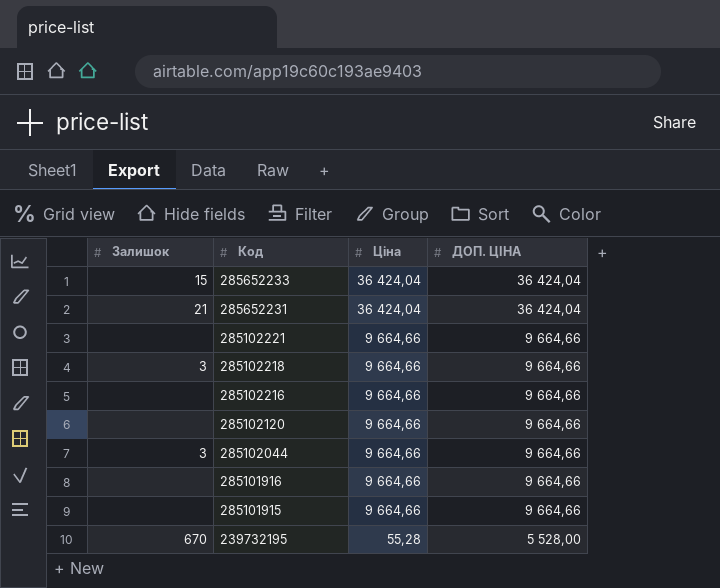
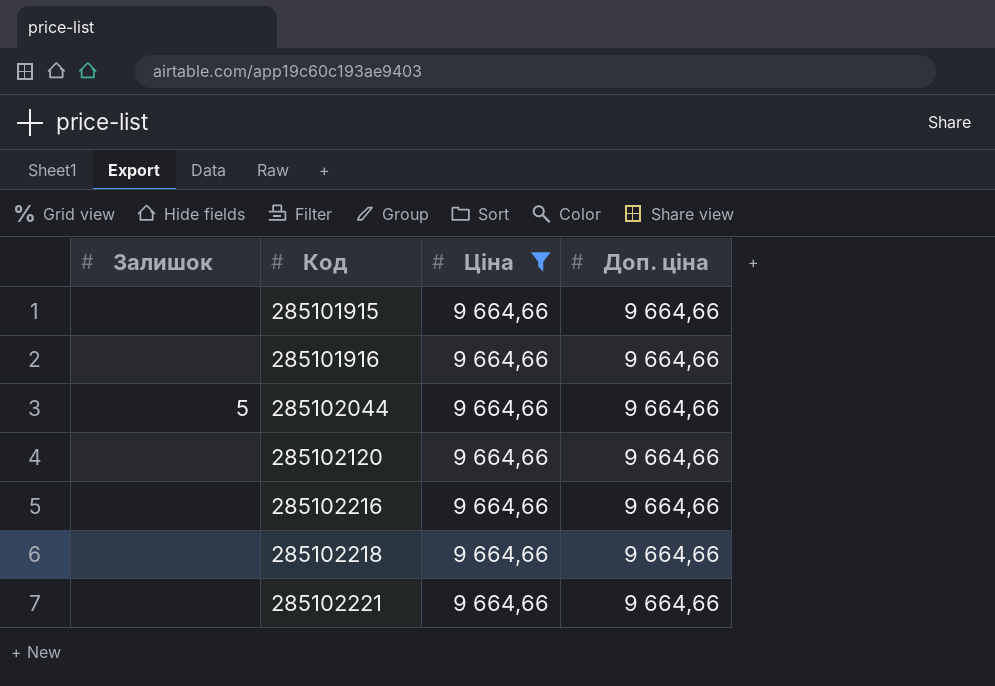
filter: none -> Ціна = 9 664,66
row order: Код descending -> Код ascending
column name: ДОП. ЦІНА -> Доп. ціна
285102044 | Залишок: 3 -> 5
285102218 | Залишок: 3 -> none

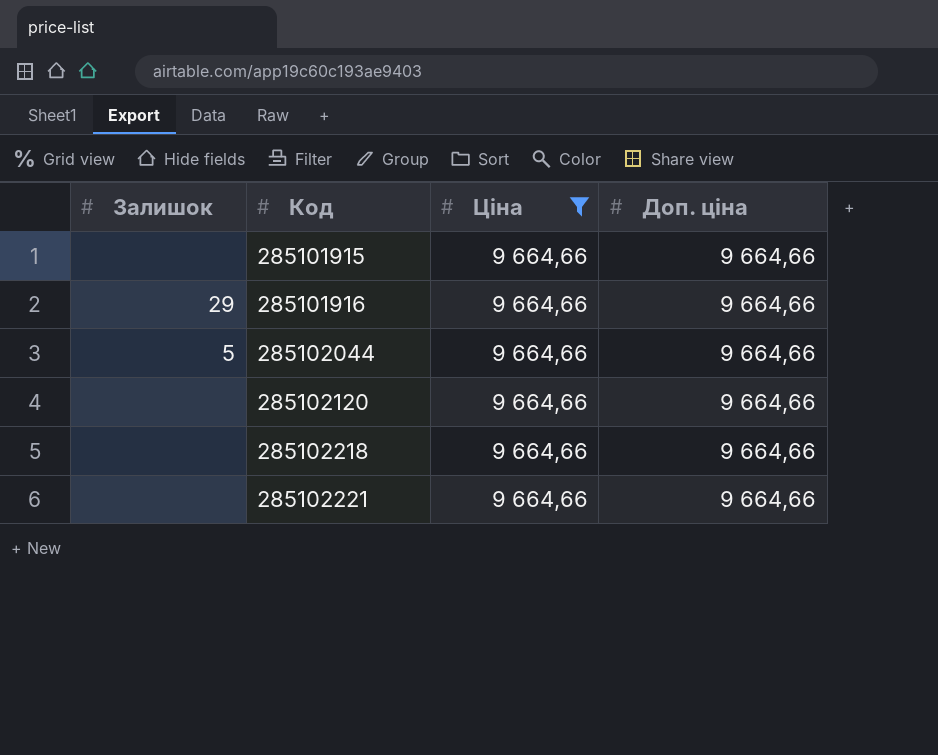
row 285102216: none | 9 664,66 | 9 664,66 -> none
285101916 | Залишок: none -> 29

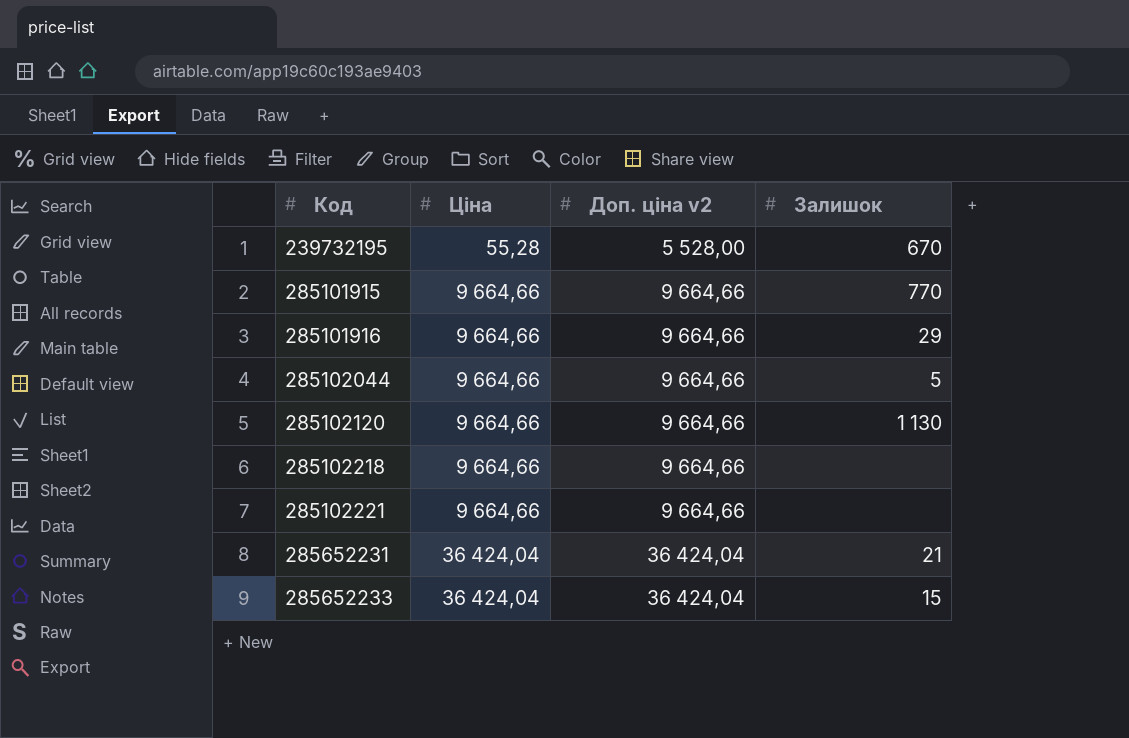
filter: Ціна = 9 664,66 -> none
column name: Доп. ціна -> Доп. ціна v2
column Залишок | position: 1 -> 4
285101915 | Залишок: none -> 770
285102120 | Залишок: none -> 1 130

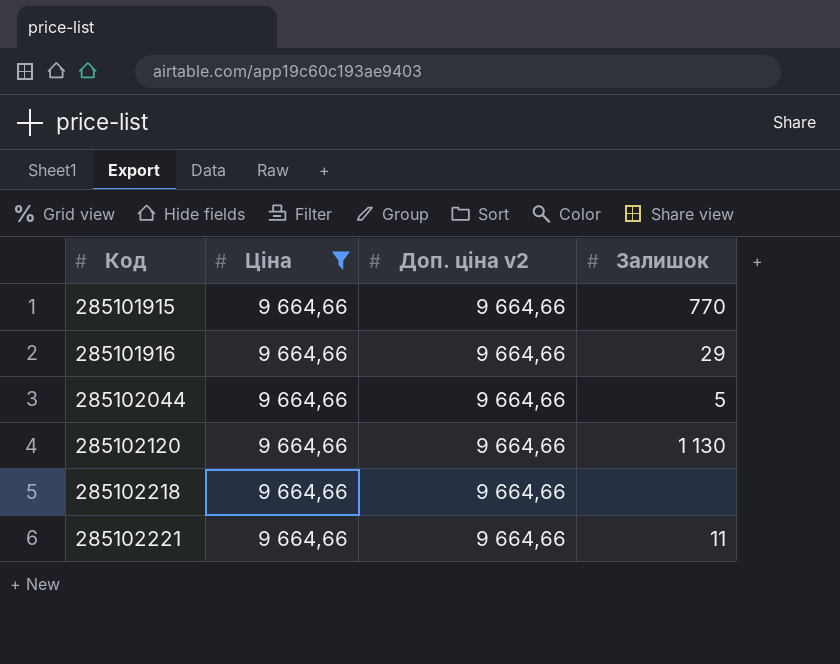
filter: none -> Ціна = 9 664,66
285102221 | Залишок: none -> 11

